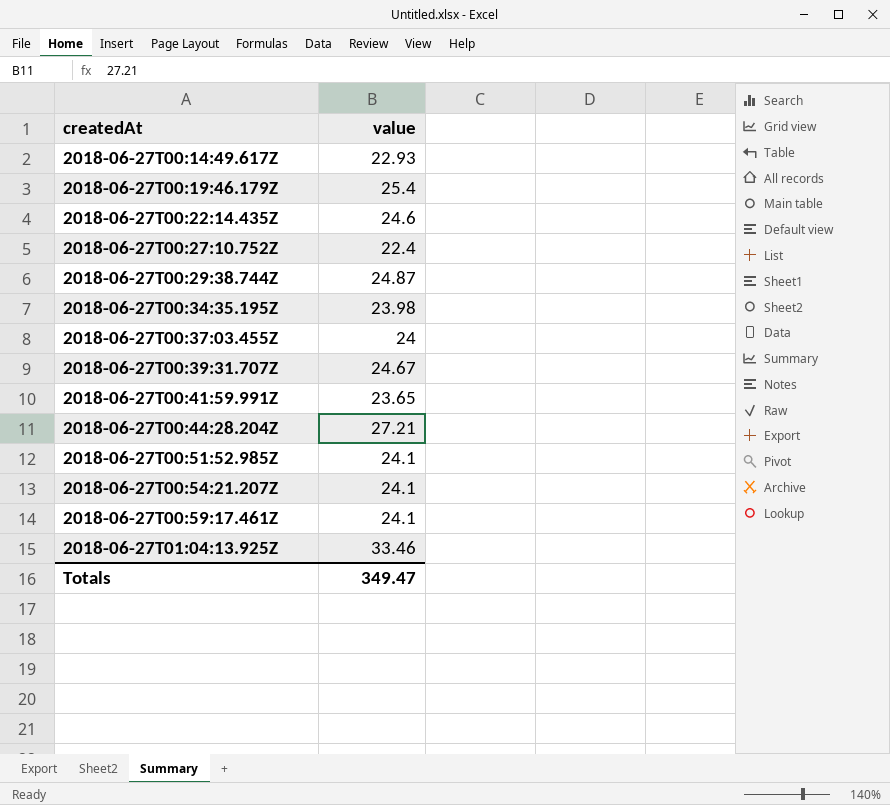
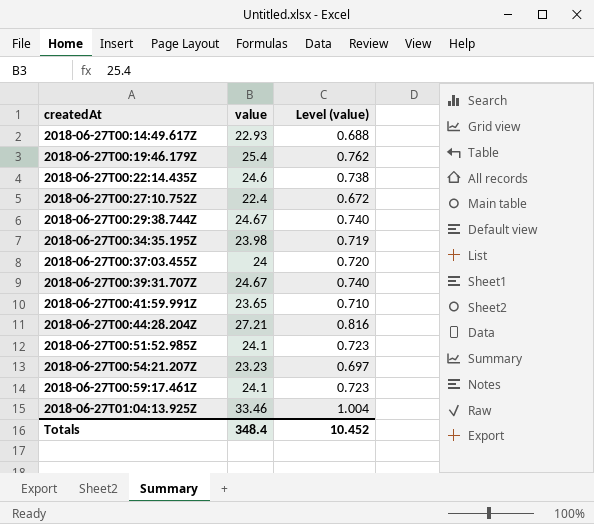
column Level (value) | formula: none -> [value] * 0.03
2018-06-27T00:29:38.744Z | value: 24.87 -> 24.67
2018-06-27T00:54:21.207Z | value: 24.1 -> 23.23
Totals | value: 349.47 -> 348.4

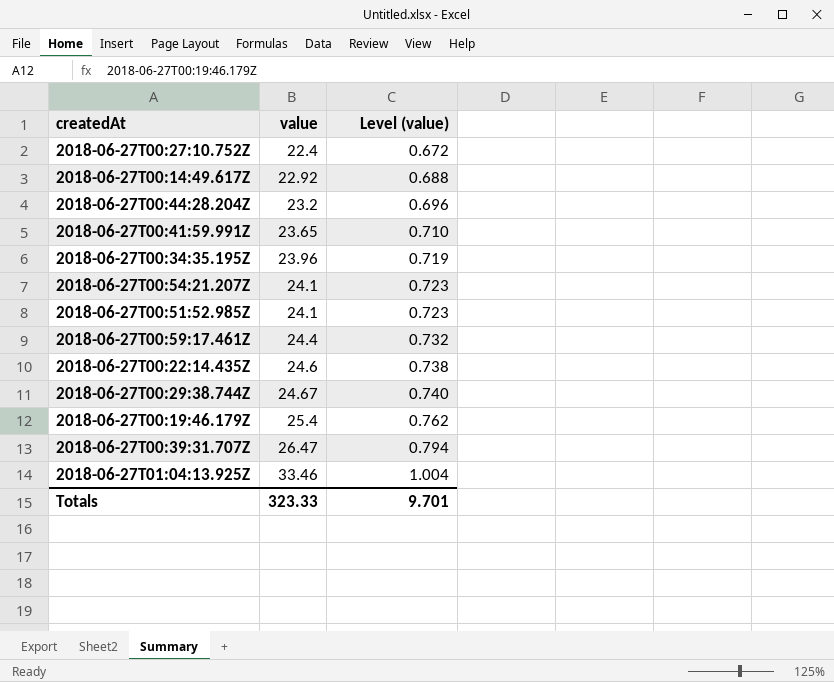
row order: createdAt ascending -> value ascending
row 2018-06-27T00:37:03.455Z: 24 | 0.720 -> none
2018-06-27T00:14:49.617Z | value: 22.93 -> 22.92
2018-06-27T00:44:28.204Z | value: 27.21 -> 23.2
2018-06-27T00:44:28.204Z | Level (value): 0.816 -> 0.696
2018-06-27T00:34:35.195Z | value: 23.98 -> 23.96
2018-06-27T00:54:21.207Z | value: 23.23 -> 24.1
2018-06-27T00:54:21.207Z | Level (value): 0.697 -> 0.723
2018-06-27T00:59:17.461Z | value: 24.1 -> 24.4
2018-06-27T00:59:17.461Z | Level (value): 0.723 -> 0.732
2018-06-27T00:39:31.707Z | value: 24.67 -> 26.47
2018-06-27T00:39:31.707Z | Level (value): 0.740 -> 0.794
Totals | value: 348.4 -> 323.33
Totals | Level (value): 10.452 -> 9.701

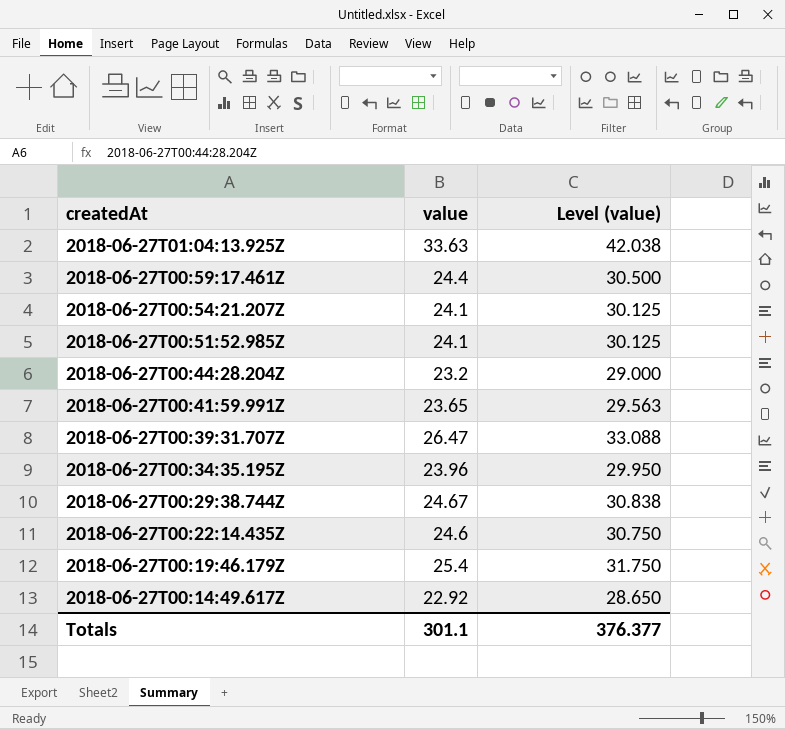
row order: value ascending -> createdAt descending
column Level (value) | formula: [value] * 0.03 -> [value] * 1.25
row 2018-06-27T00:27:10.752Z: 22.4 | 0.672 -> none
2018-06-27T01:04:13.925Z | value: 33.46 -> 33.63
Totals | value: 323.33 -> 301.1
Totals | Level (value): 9.701 -> 376.377

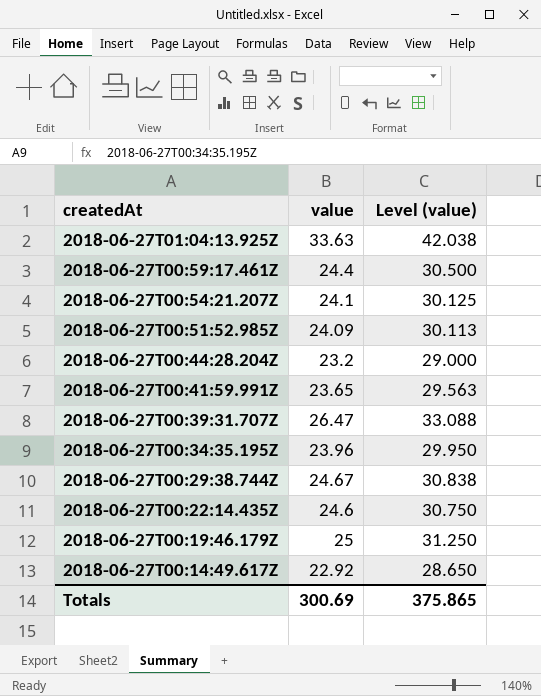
2018-06-27T00:51:52.985Z | value: 24.1 -> 24.09
2018-06-27T00:51:52.985Z | Level (value): 30.125 -> 30.113
2018-06-27T00:19:46.179Z | value: 25.4 -> 25
2018-06-27T00:19:46.179Z | Level (value): 31.750 -> 31.250
Totals | value: 301.1 -> 300.69
Totals | Level (value): 376.377 -> 375.865

